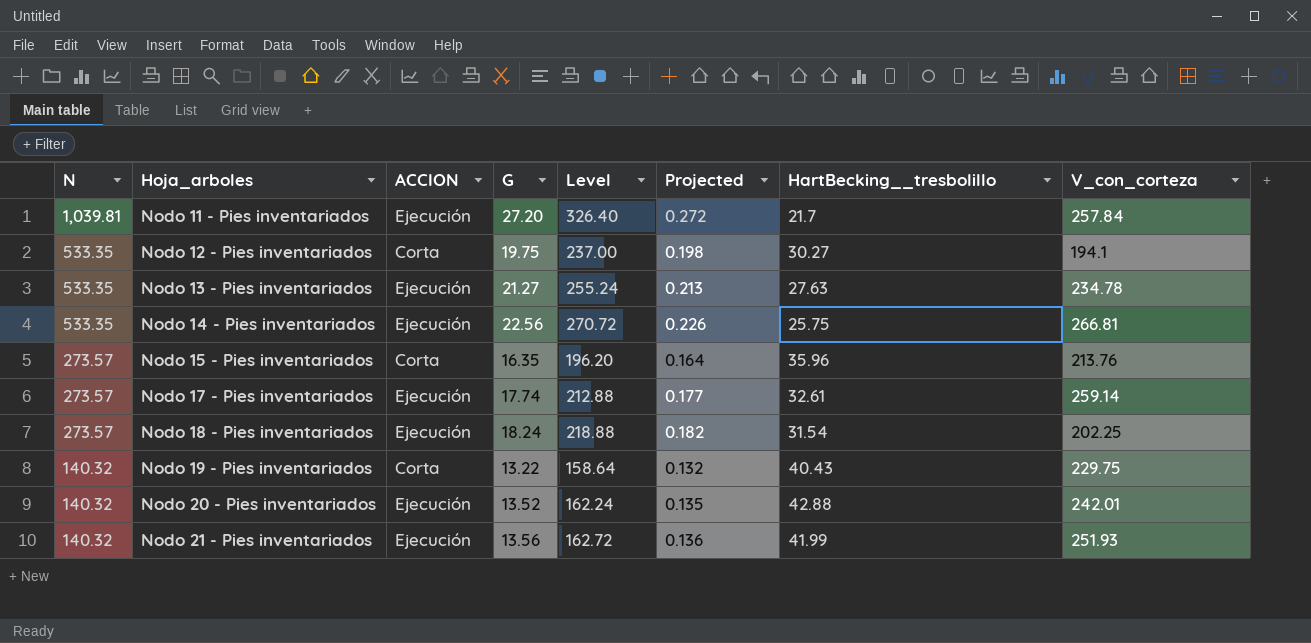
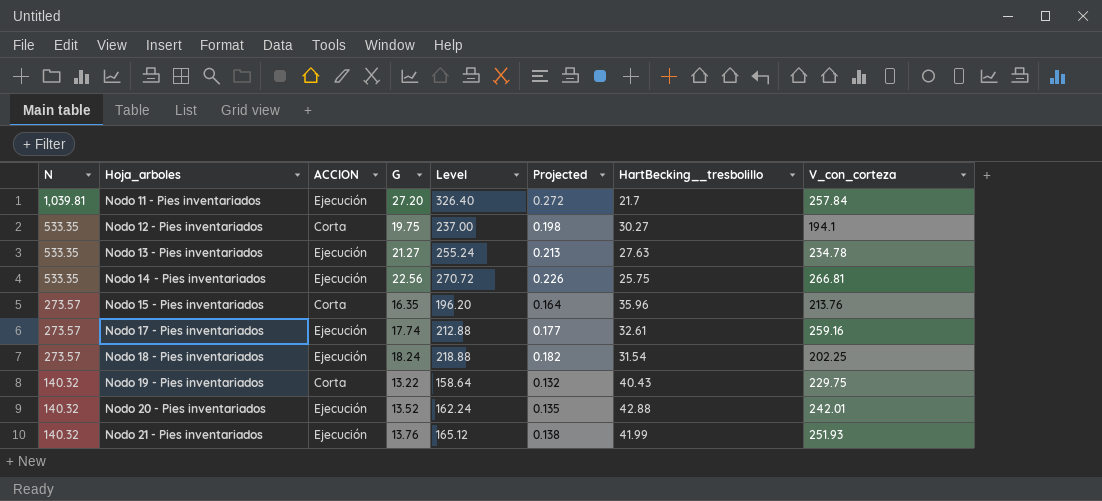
Nodo 17 - Pies inventariados | V_con_corteza: 259.14 -> 259.16
Nodo 21 - Pies inventariados | G: 13.56 -> 13.76
Nodo 21 - Pies inventariados | Level: 162.72 -> 165.12
Nodo 21 - Pies inventariados | Projected: 0.136 -> 0.138

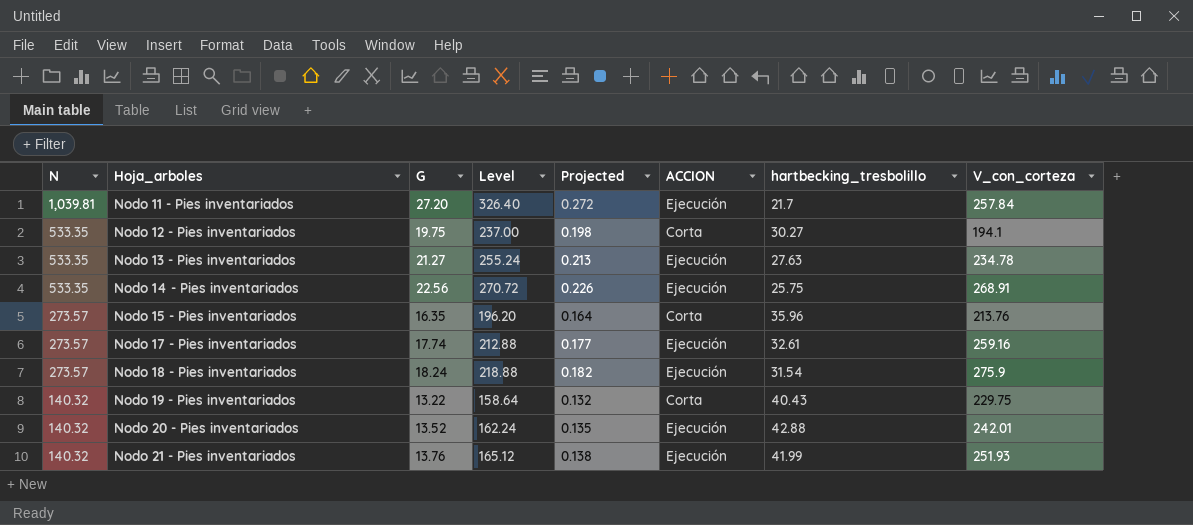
column ACCION | position: 3 -> 6
column name: HartBecking__tresbolillo -> hartbecking_tresbolillo
Nodo 14 - Pies inventariados | V_con_corteza: 266.81 -> 268.91
Nodo 18 - Pies inventariados | V_con_corteza: 202.25 -> 275.9

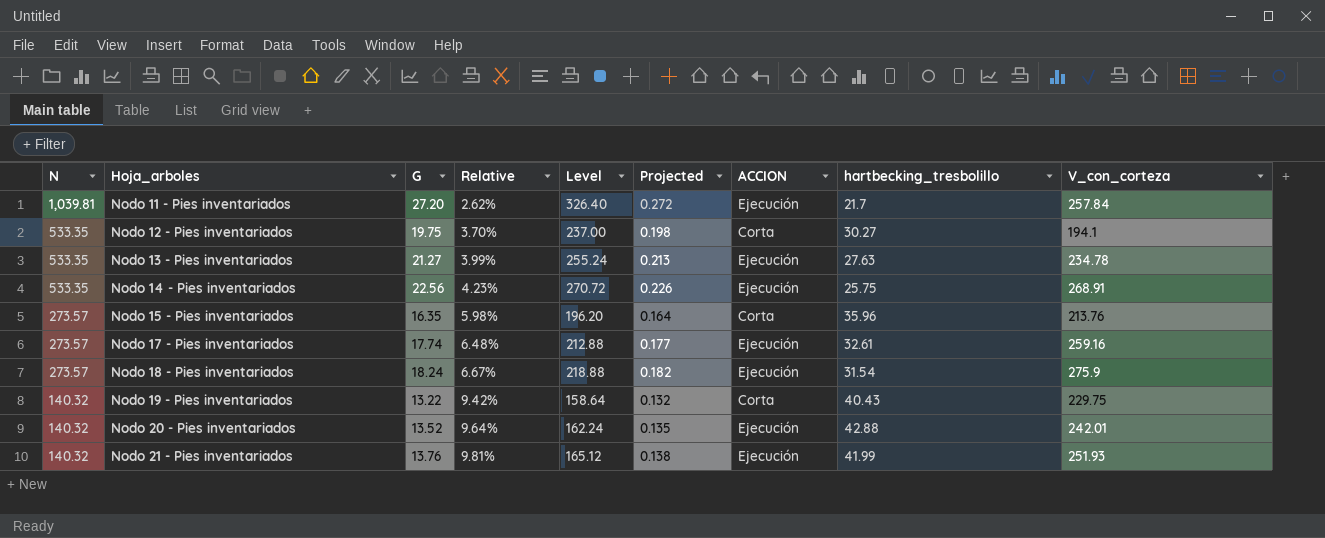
column Relative | formula: none -> [G] / [N]

